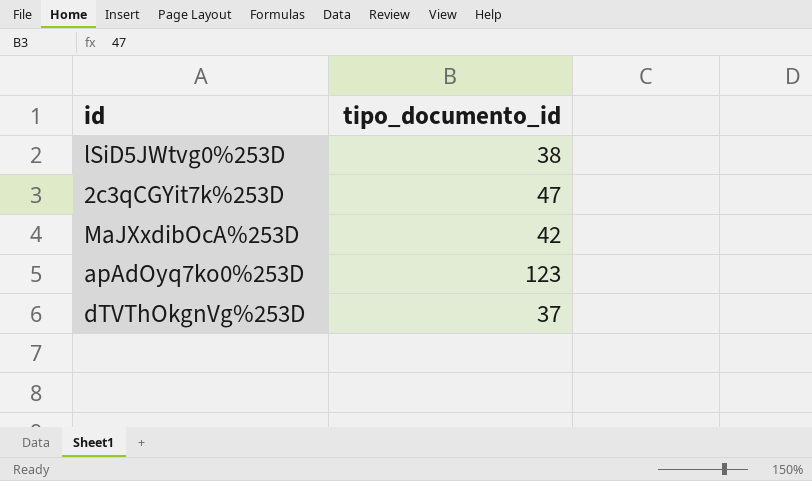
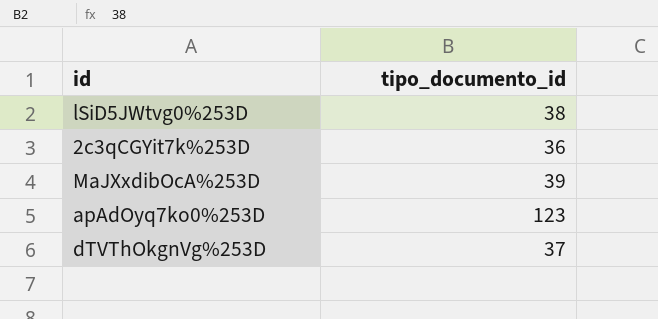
2c3qCGYit7k%253D | tipo_documento_id: 47 -> 36
MaJXxdibOcA%253D | tipo_documento_id: 42 -> 39

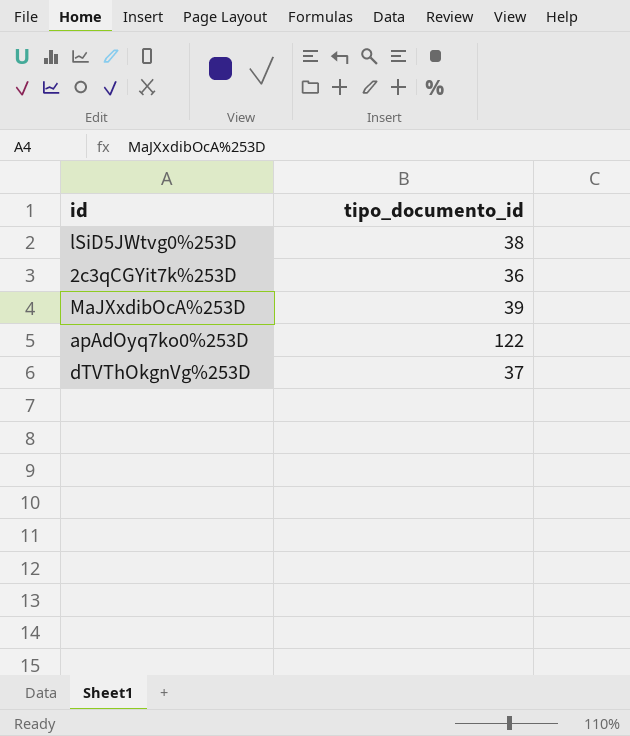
apAdOyq7ko0%253D | tipo_documento_id: 123 -> 122

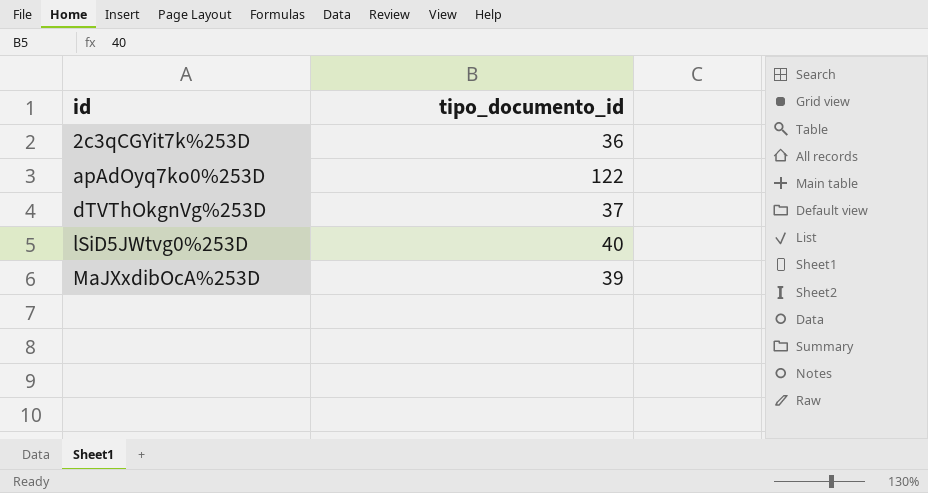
row order: none -> id ascending
lSiD5JWtvg0%253D | tipo_documento_id: 38 -> 40

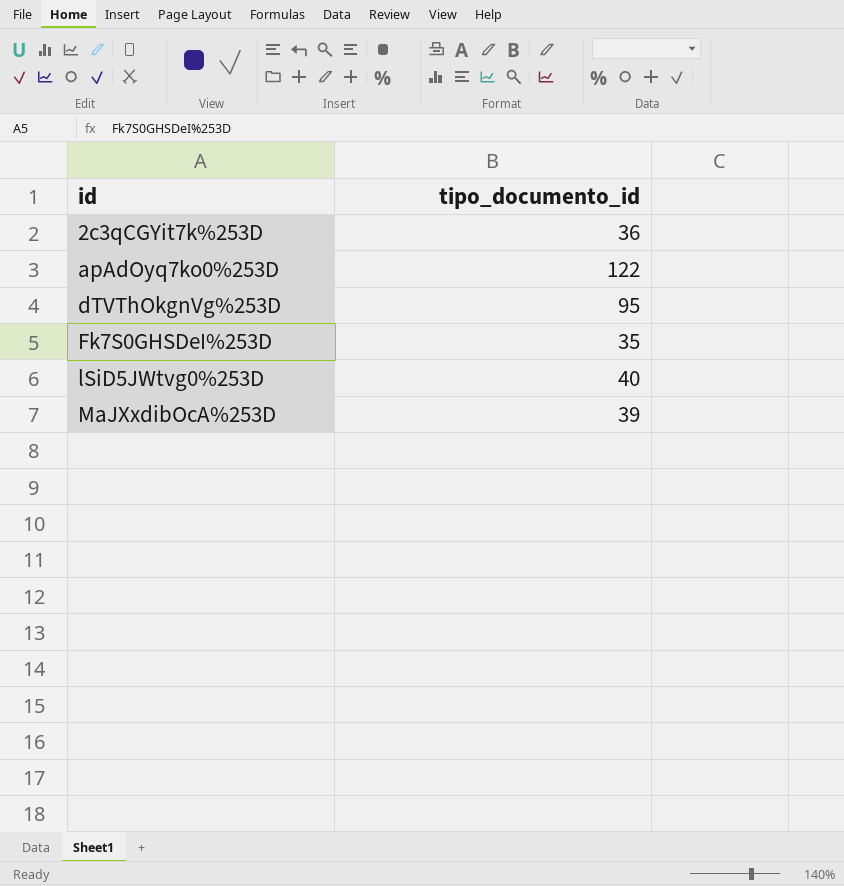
dTVThOkgnVg%253D | tipo_documento_id: 37 -> 95
row Fk7S0GHSDeI%253D: none -> 35

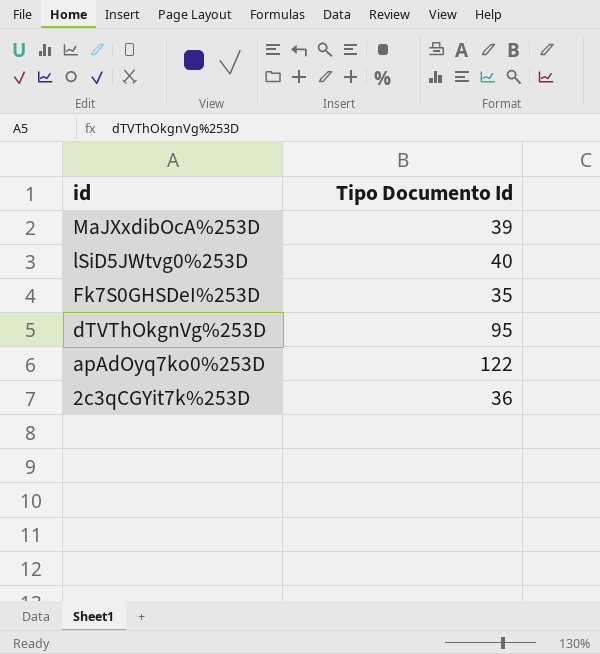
row order: id ascending -> id descending
column name: tipo_documento_id -> Tipo Documento Id

